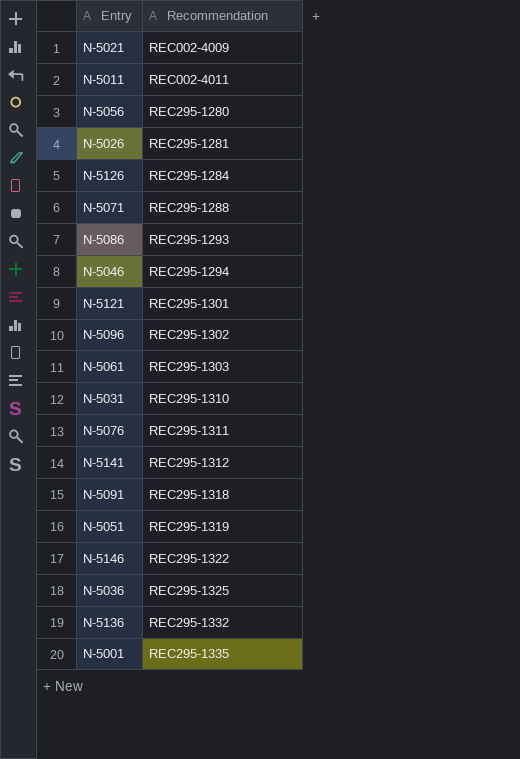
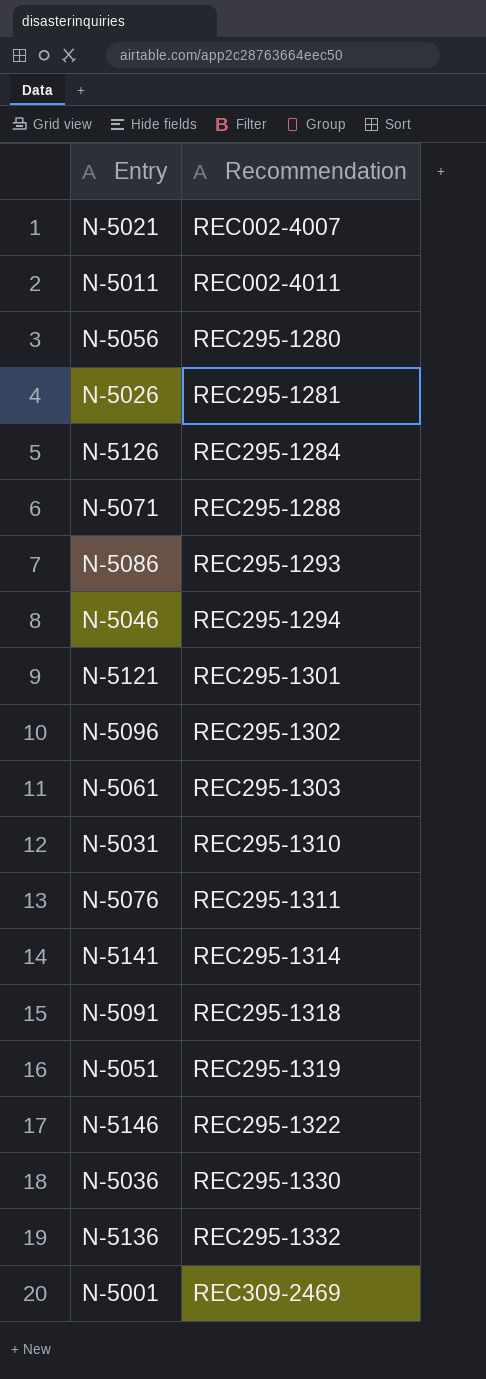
N-5021 | Recommendation: REC002-4009 -> REC002-4007
N-5141 | Recommendation: REC295-1312 -> REC295-1314
N-5036 | Recommendation: REC295-1325 -> REC295-1330
N-5001 | Recommendation: REC295-1335 -> REC309-2469

